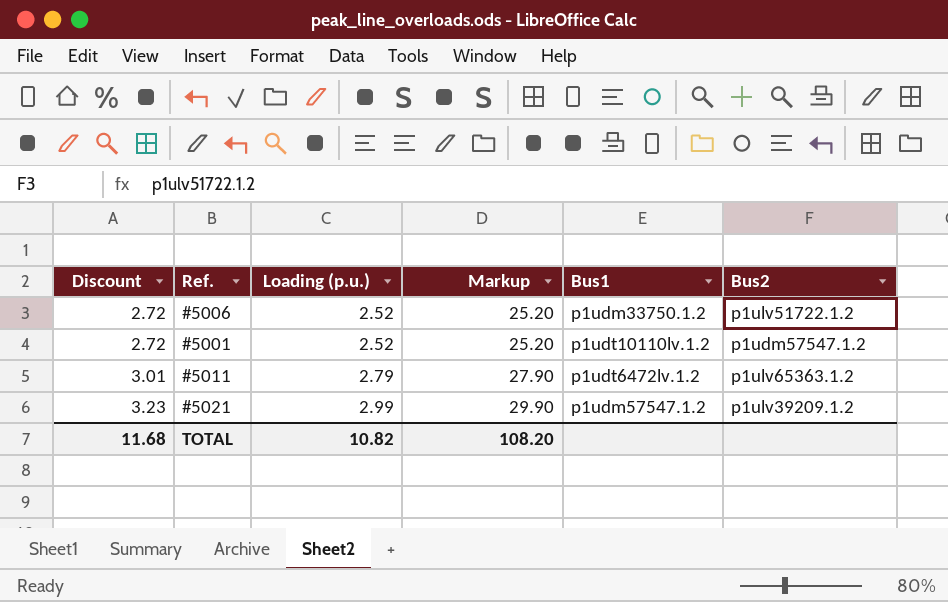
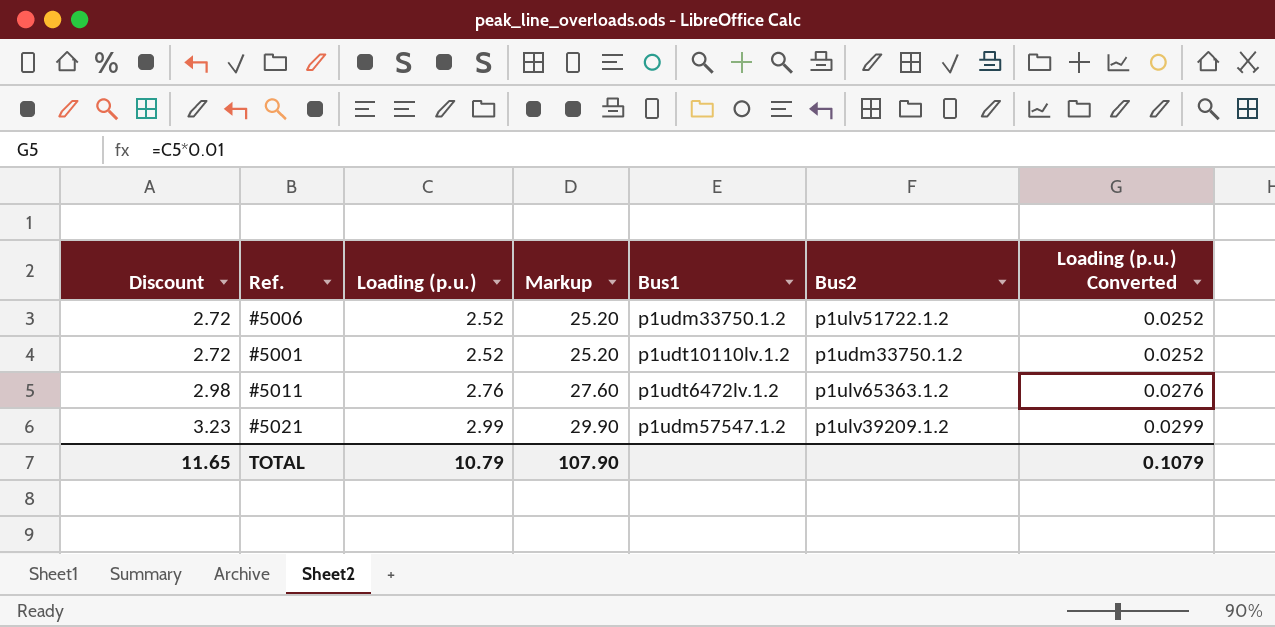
column Loading (p.u.) Converted | formula: none -> [Loading (p.u.)] * 0.01
#5001 | Bus2: p1udm57547.1.2 -> p1udm33750.1.2
#5011 | Discount: 3.01 -> 2.98
#5011 | Loading (p.u.): 2.79 -> 2.76
#5011 | Markup: 27.90 -> 27.60
TOTAL | Discount: 11.68 -> 11.65
TOTAL | Loading (p.u.): 10.82 -> 10.79
TOTAL | Markup: 108.20 -> 107.90

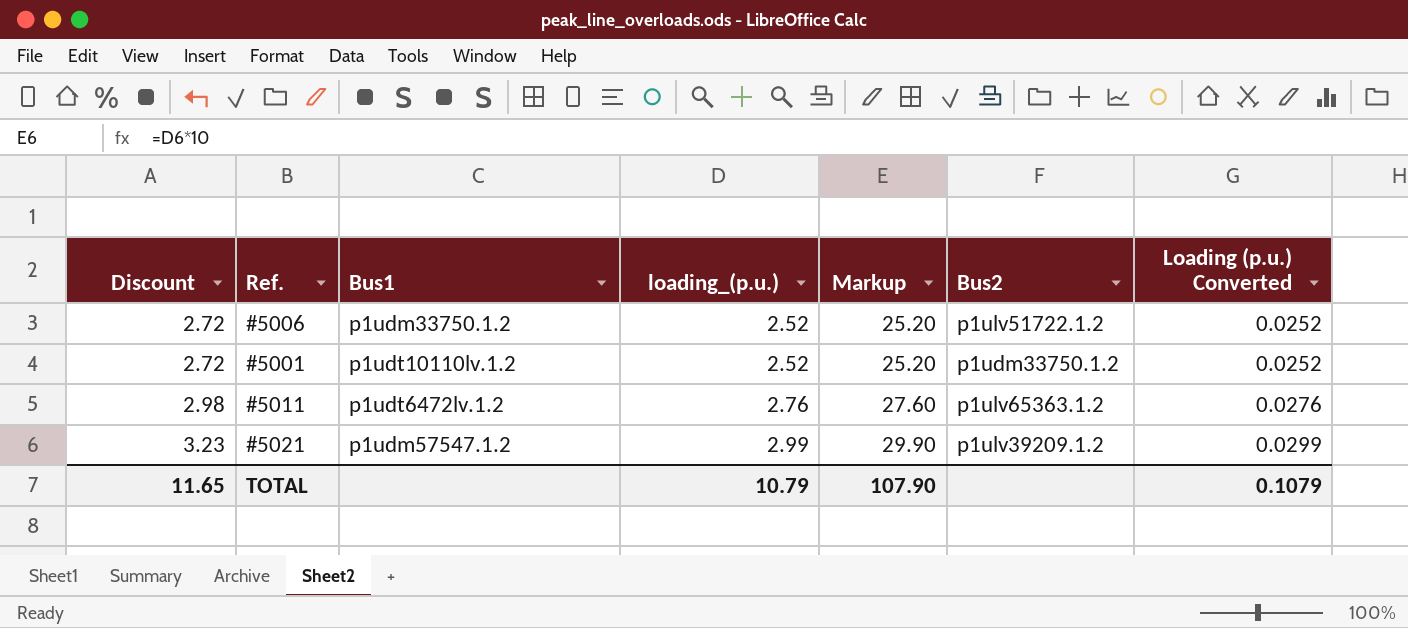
column Bus1 | position: 5 -> 3
column name: Loading (p.u.) -> loading_(p.u.)

